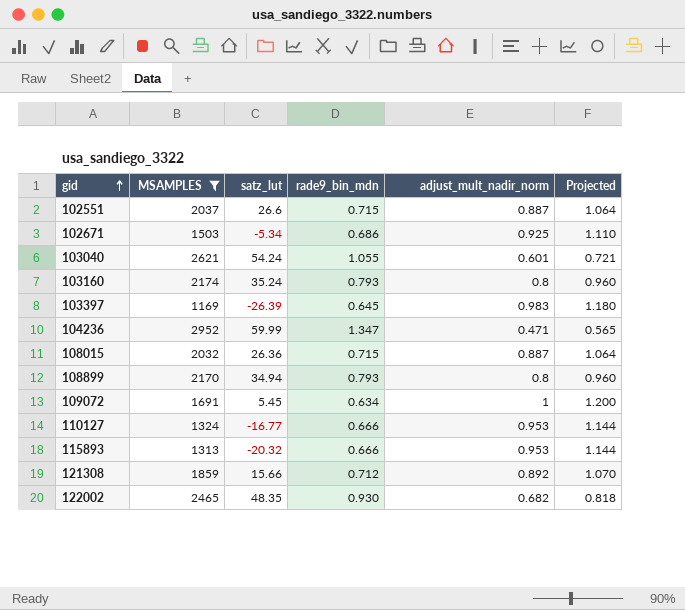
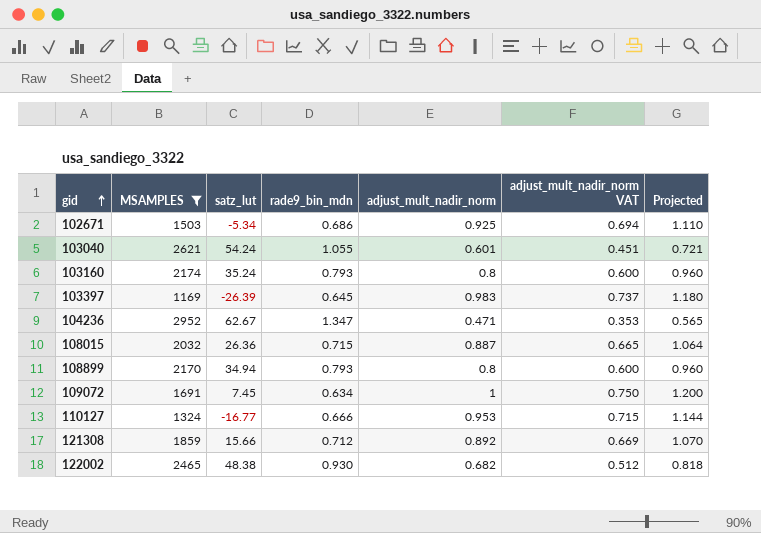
column adjust_mult_nadir_norm VAT | formula: none -> [adjust_mult_nadir_norm] * 0.75
row 102551: 2037 | 26.6 | 0.715 | 0.887 | 1.064 -> none
row 115893: 1313 | -20.32 | 0.666 | 0.953 | 1.144 -> none
104236 | satz_lut: 59.99 -> 62.67
109072 | satz_lut: 5.45 -> 7.45
122002 | satz_lut: 48.35 -> 48.38

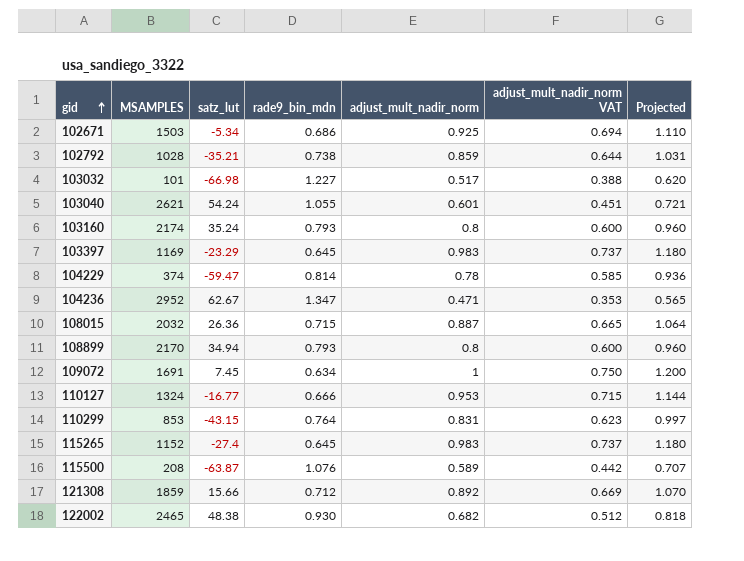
filter: MSAMPLES >= 1169 -> none
103397 | satz_lut: -26.39 -> -23.29

